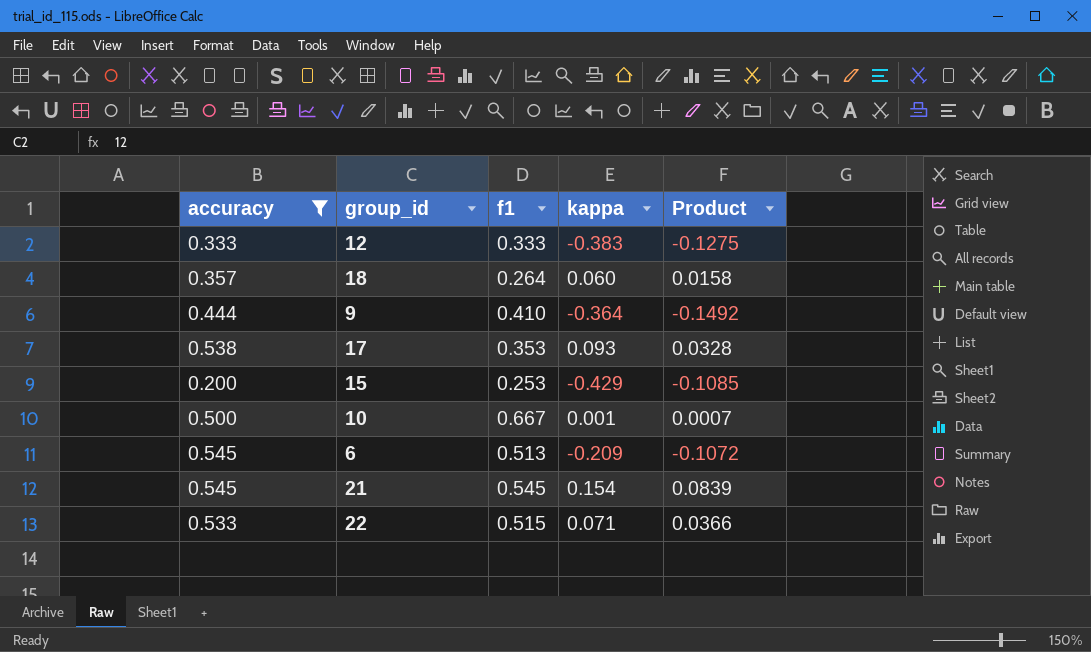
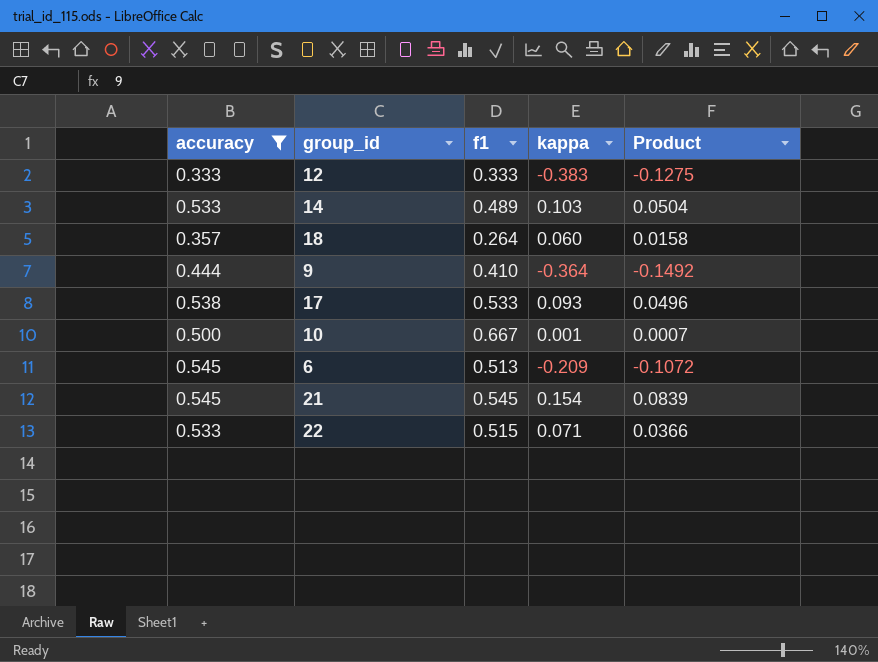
row 15: 0.200 | 0.253 | -0.429 | -0.1085 -> none
row 14: none -> 0.533 | 0.489 | 0.103 | 0.0504
17 | f1: 0.353 -> 0.533
17 | Product: 0.0328 -> 0.0496

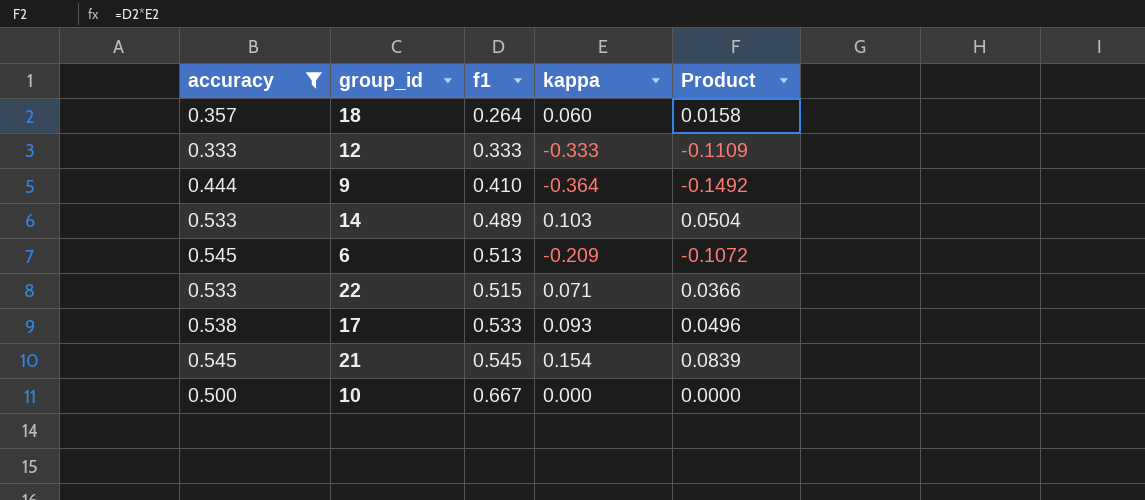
row order: none -> f1 ascending
12 | kappa: -0.383 -> -0.333
12 | Product: -0.1275 -> -0.1109
10 | kappa: 0.001 -> 0.000
10 | Product: 0.0007 -> 0.0000

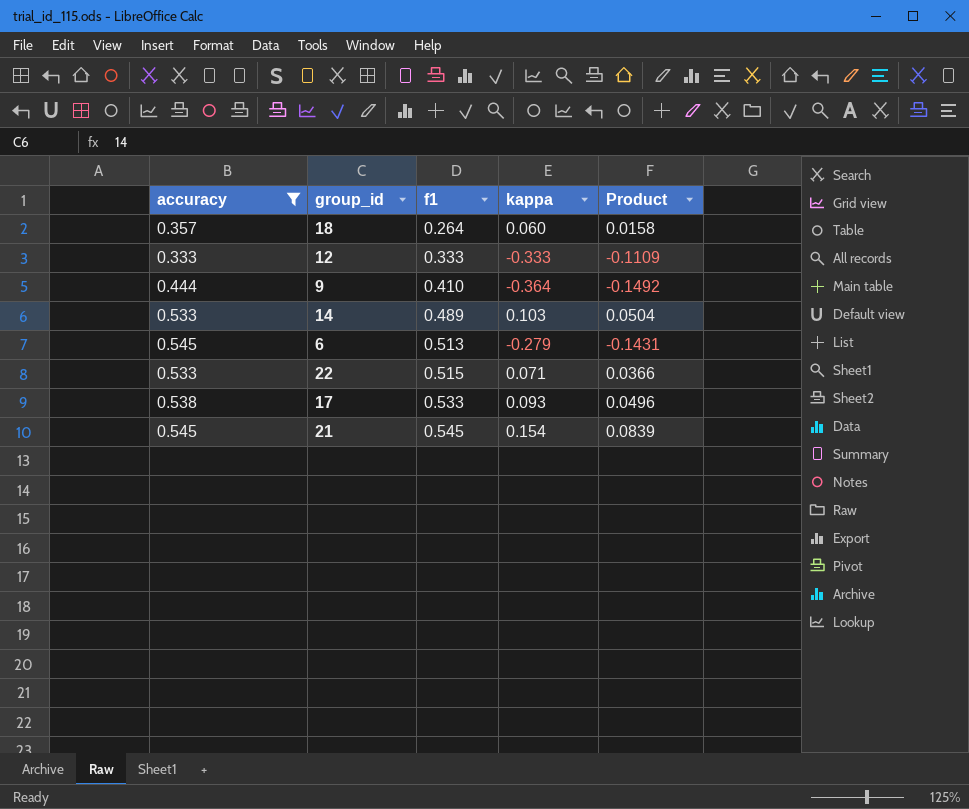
row 10: 0.500 | 0.667 | 0.000 | 0.0000 -> none
6 | kappa: -0.209 -> -0.279
6 | Product: -0.1072 -> -0.1431

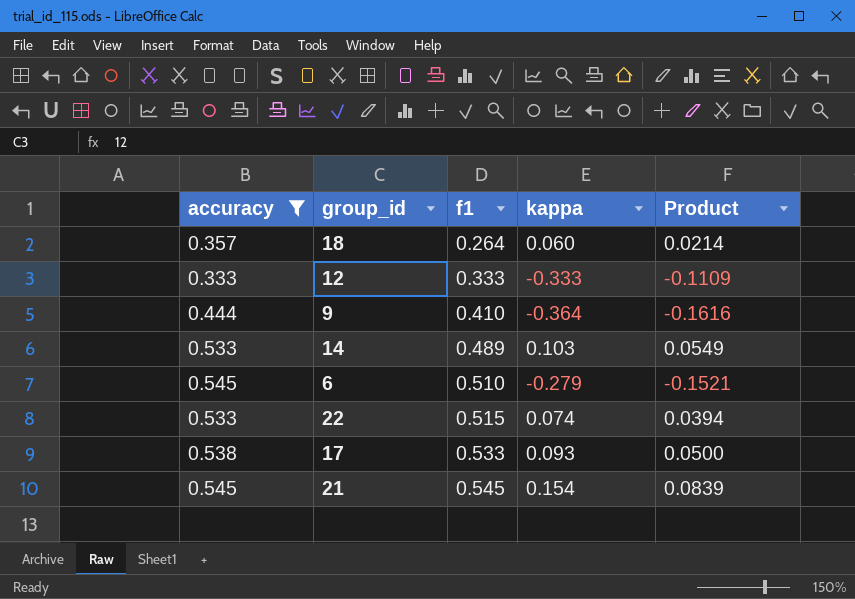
column Product | formula: [f1] * [kappa] -> [accuracy] * [kappa]
6 | f1: 0.513 -> 0.510
22 | kappa: 0.071 -> 0.074

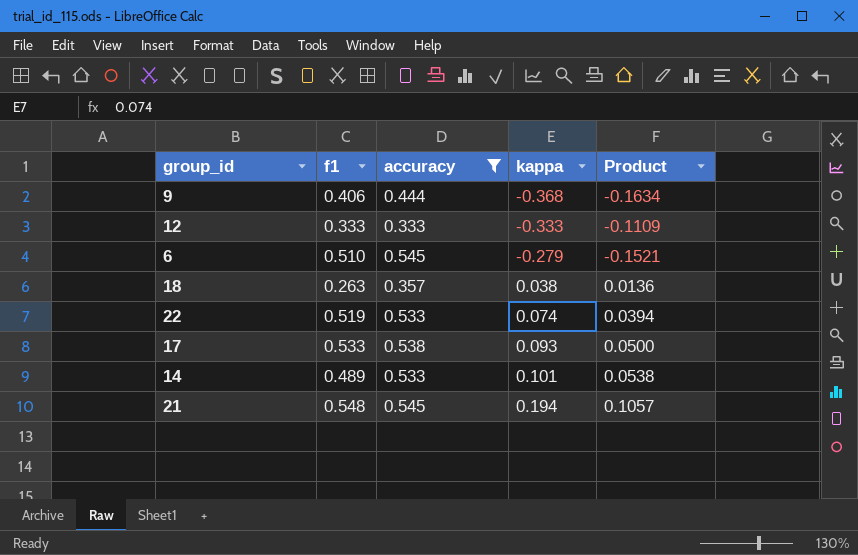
row order: f1 ascending -> kappa ascending
column accuracy | position: 1 -> 3
9 | f1: 0.410 -> 0.406
9 | kappa: -0.364 -> -0.368
9 | Product: -0.1616 -> -0.1634
18 | f1: 0.264 -> 0.263
18 | kappa: 0.060 -> 0.038
18 | Product: 0.0214 -> 0.0136
22 | f1: 0.515 -> 0.519
14 | kappa: 0.103 -> 0.101
14 | Product: 0.0549 -> 0.0538
21 | f1: 0.545 -> 0.548
21 | kappa: 0.154 -> 0.194
21 | Product: 0.0839 -> 0.1057

